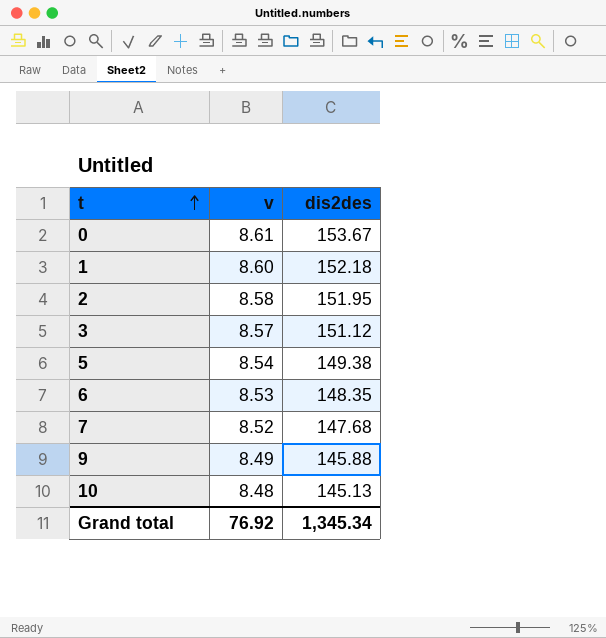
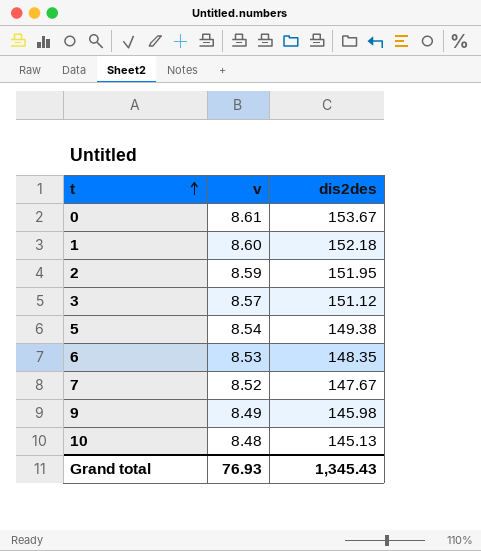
2 | v: 8.58 -> 8.59
7 | dis2des: 147.68 -> 147.67
9 | dis2des: 145.88 -> 145.98
Grand total | v: 76.92 -> 76.93
Grand total | dis2des: 1,345.34 -> 1,345.43

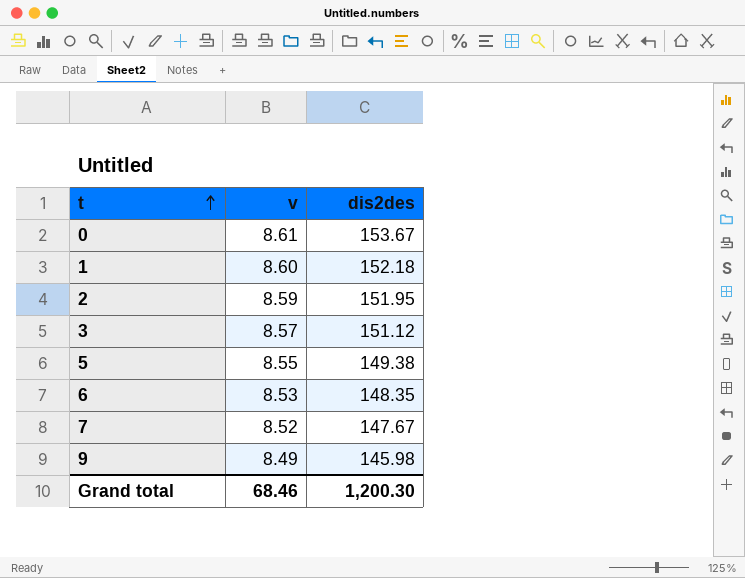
row 10: 8.48 | 145.13 -> none
5 | v: 8.54 -> 8.55
Grand total | v: 76.93 -> 68.46
Grand total | dis2des: 1,345.43 -> 1,200.30

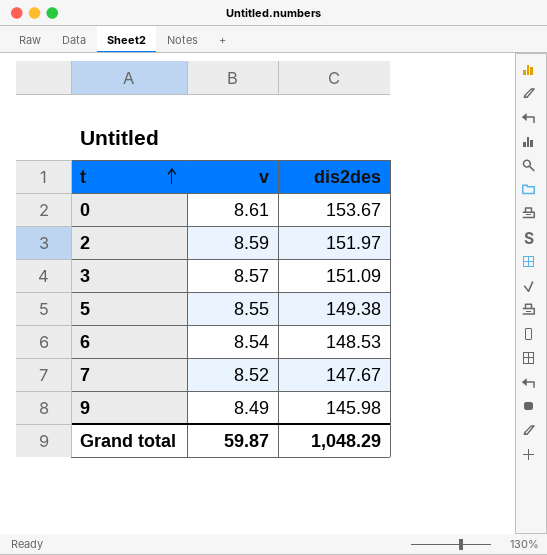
row 1: 8.60 | 152.18 -> none
2 | dis2des: 151.95 -> 151.97
3 | dis2des: 151.12 -> 151.09
6 | v: 8.53 -> 8.54
6 | dis2des: 148.35 -> 148.53
Grand total | v: 68.46 -> 59.87
Grand total | dis2des: 1,200.30 -> 1,048.29

